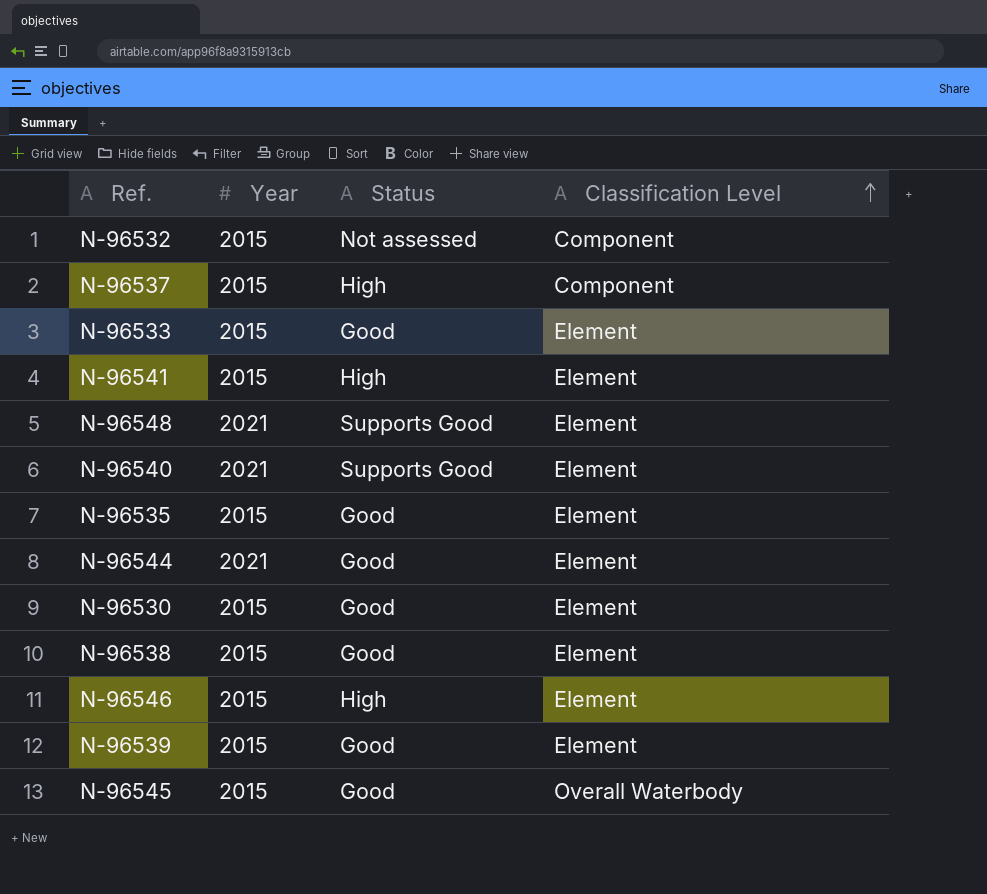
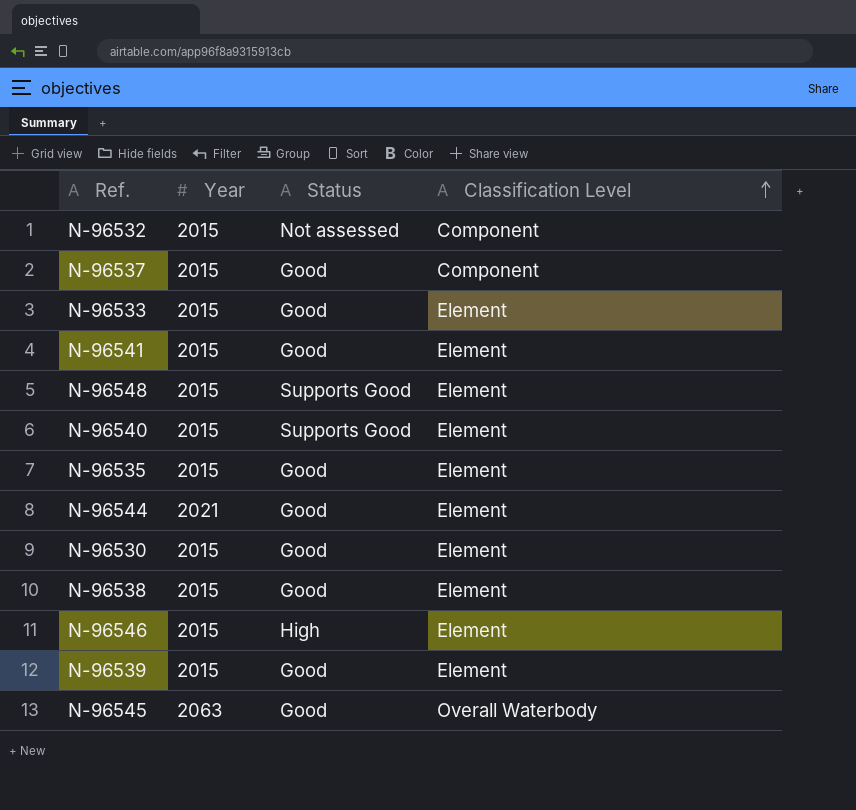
N-96537 | Status: High -> Good
N-96541 | Status: High -> Good
N-96548 | Year: 2021 -> 2015
N-96540 | Year: 2021 -> 2015
N-96545 | Year: 2015 -> 2063

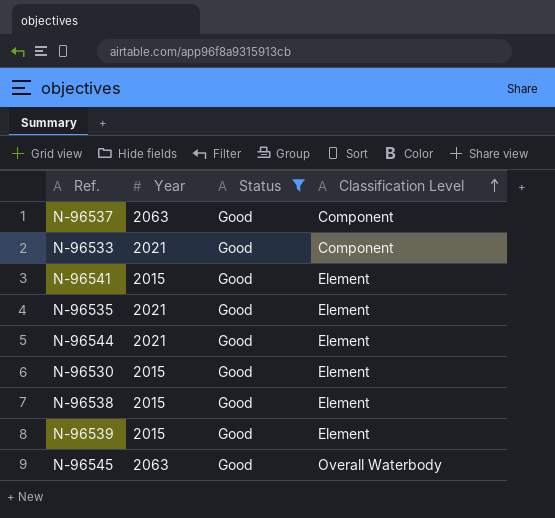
filter: none -> Status = Good
N-96537 | Year: 2015 -> 2063
N-96533 | Year: 2015 -> 2021
N-96533 | Classification Level: Element -> Component
N-96535 | Year: 2015 -> 2021

